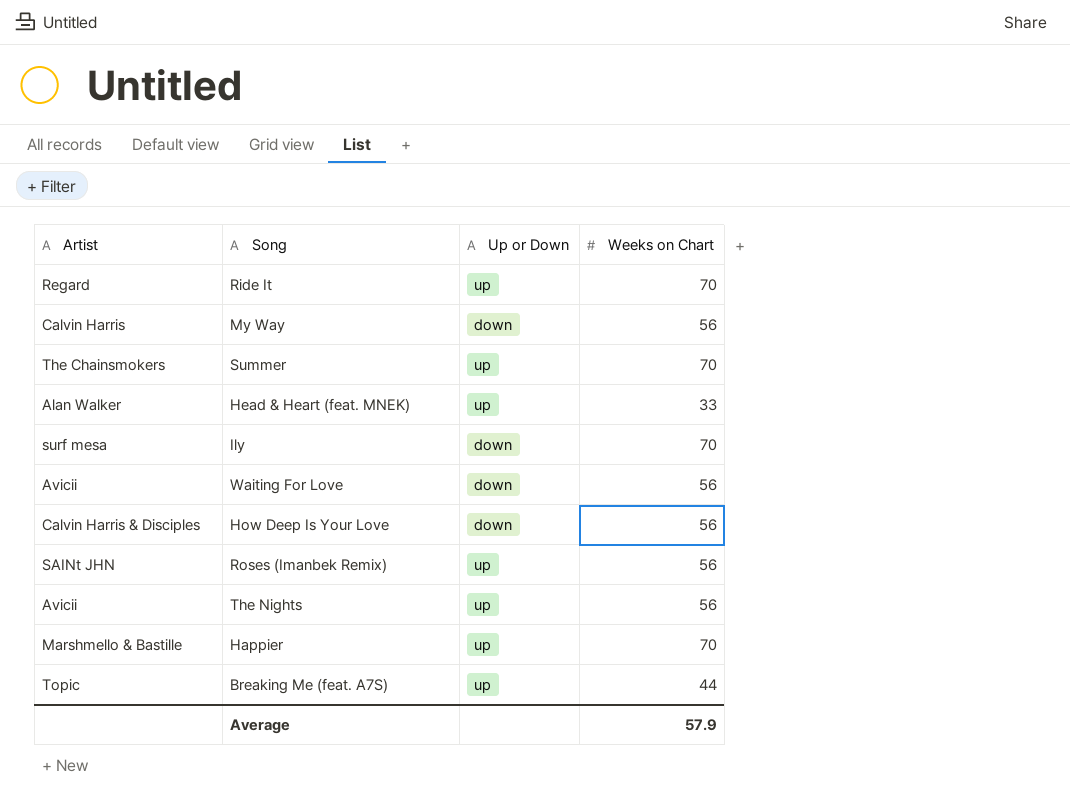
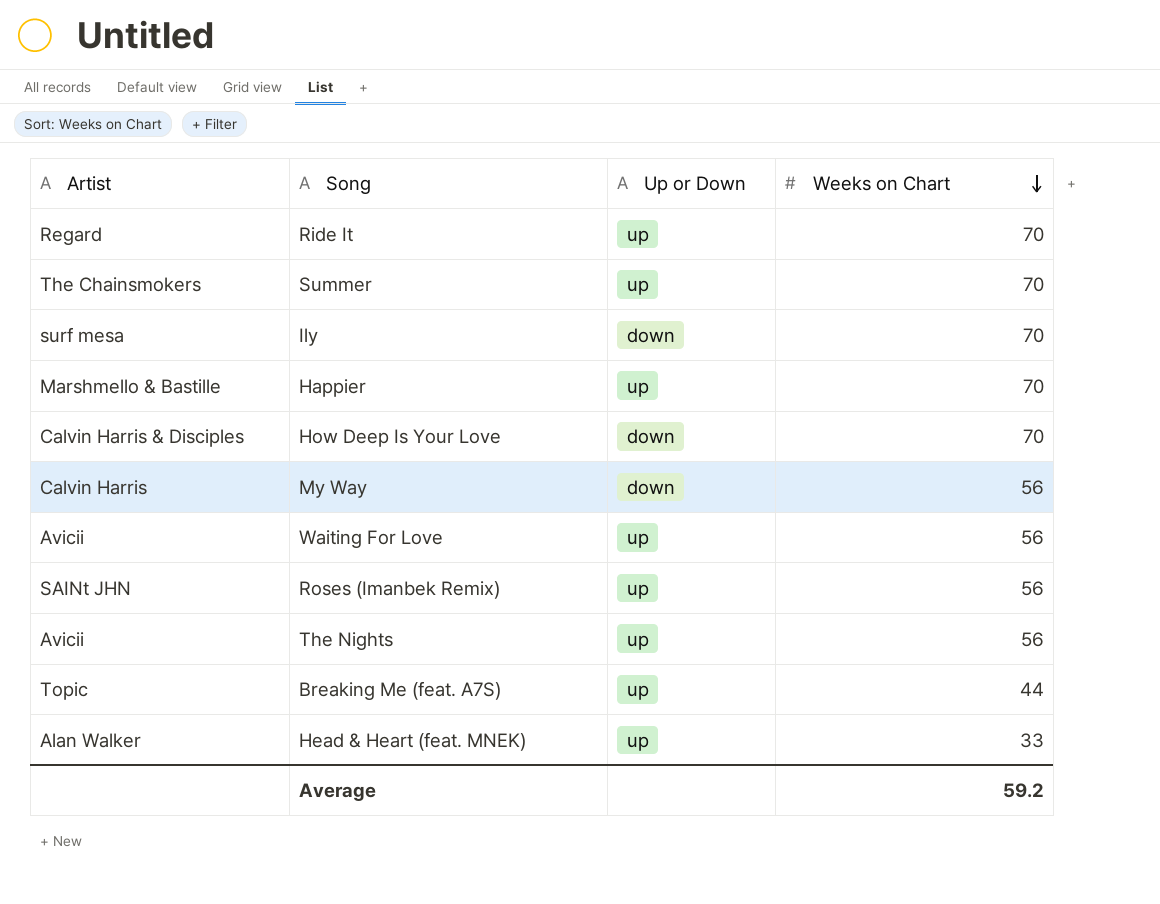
row order: none -> Weeks on Chart descending
How Deep Is Your Love | Weeks on Chart: 56 -> 70
Waiting For Love | Up or Down: down -> up
Average | Weeks on Chart: 57.9 -> 59.2

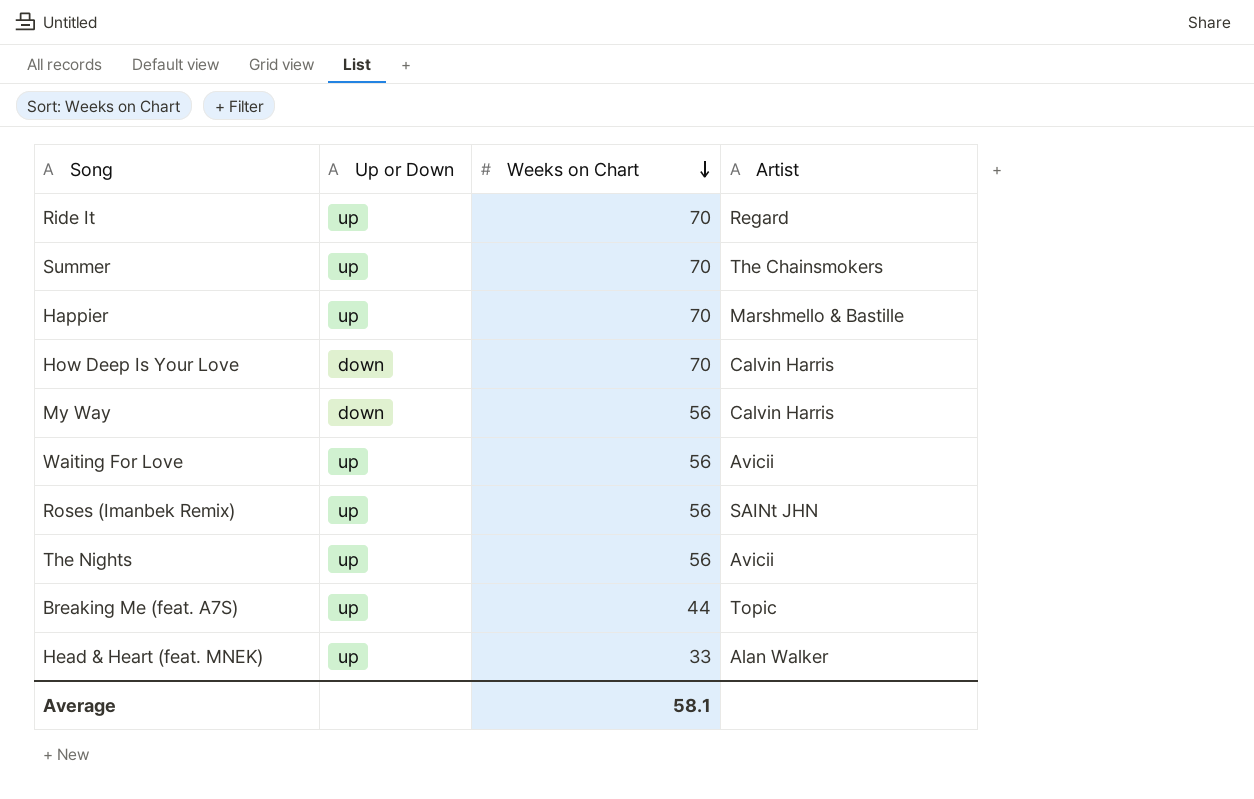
column Artist | position: 1 -> 4
row Ily: surf mesa | down | 70 -> none
How Deep Is Your Love | Artist: Calvin Harris & Disciples -> Calvin Harris
Average | Weeks on Chart: 59.2 -> 58.1

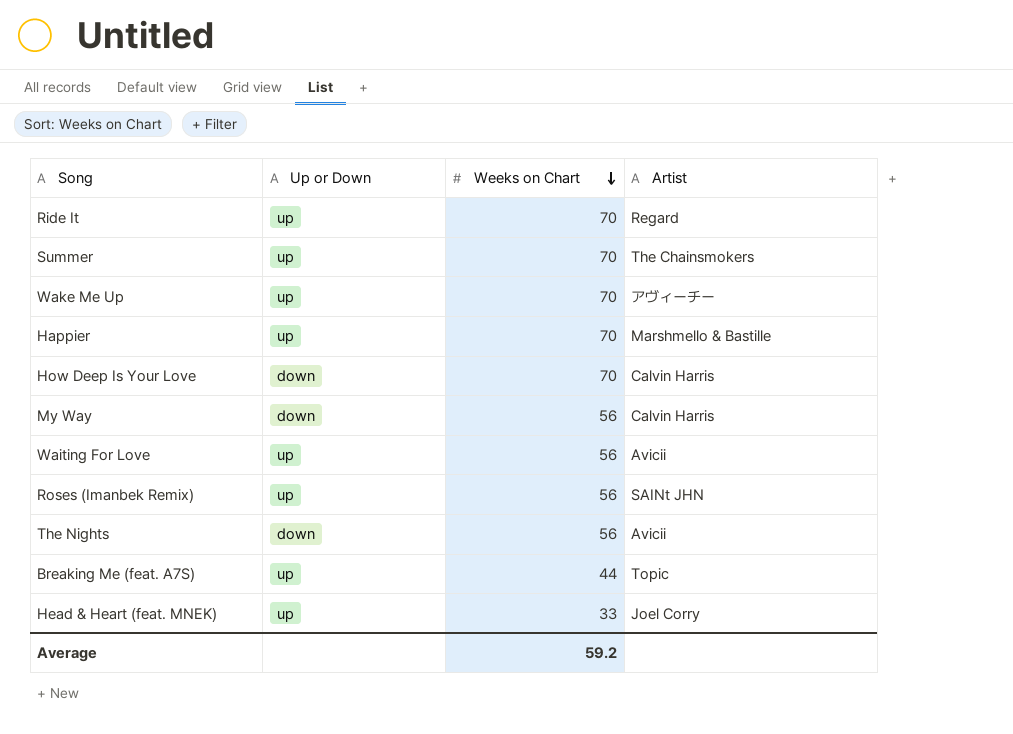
row Wake Me Up: none -> up | 70 | アヴィーチー
The Nights | Up or Down: up -> down
Head & Heart (feat. MNEK) | Artist: Alan Walker -> Joel Corry
Average | Weeks on Chart: 58.1 -> 59.2

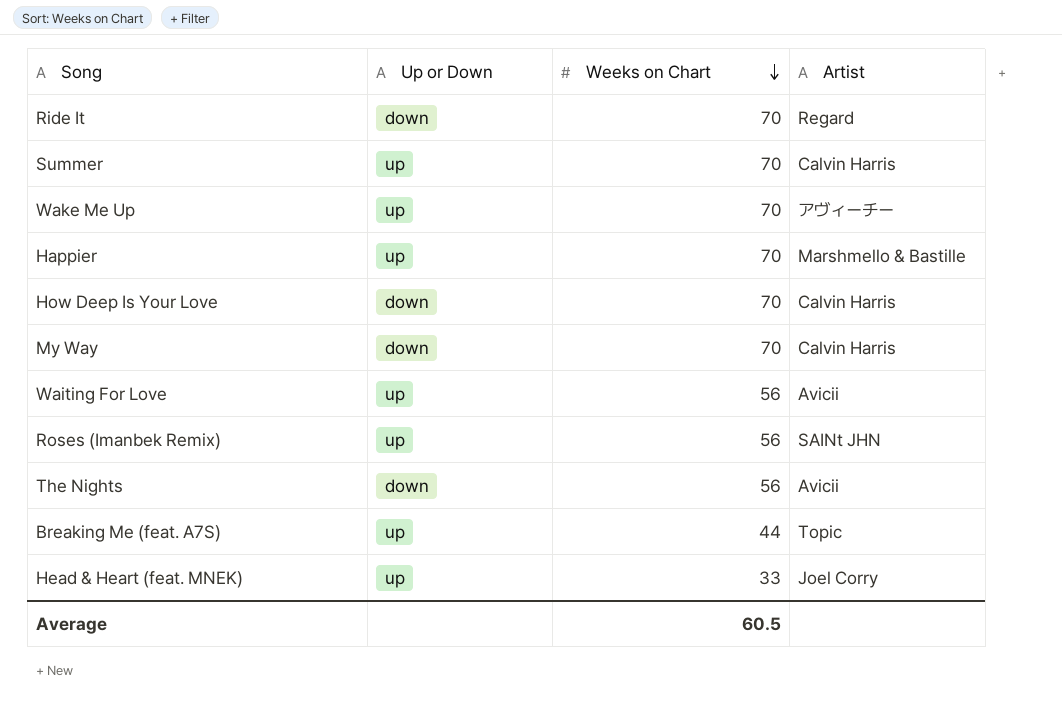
Ride It | Up or Down: up -> down
Summer | Artist: The Chainsmokers -> Calvin Harris
My Way | Weeks on Chart: 56 -> 70
Average | Weeks on Chart: 59.2 -> 60.5

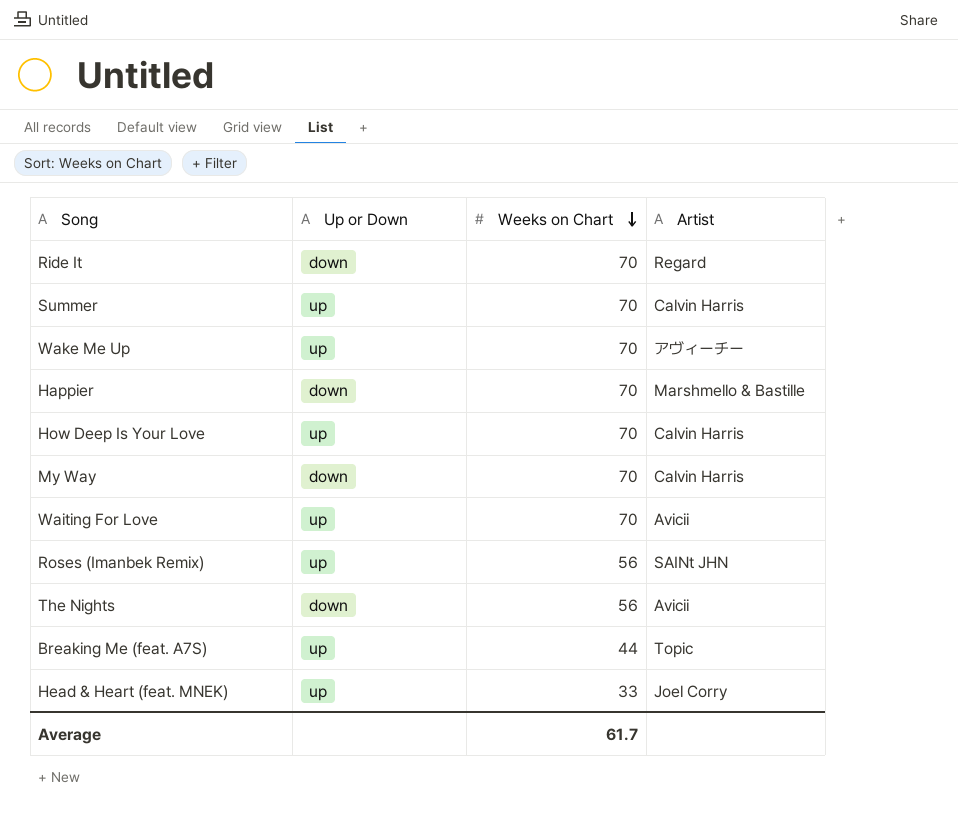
Happier | Up or Down: up -> down
How Deep Is Your Love | Up or Down: down -> up
Waiting For Love | Weeks on Chart: 56 -> 70
Average | Weeks on Chart: 60.5 -> 61.7

